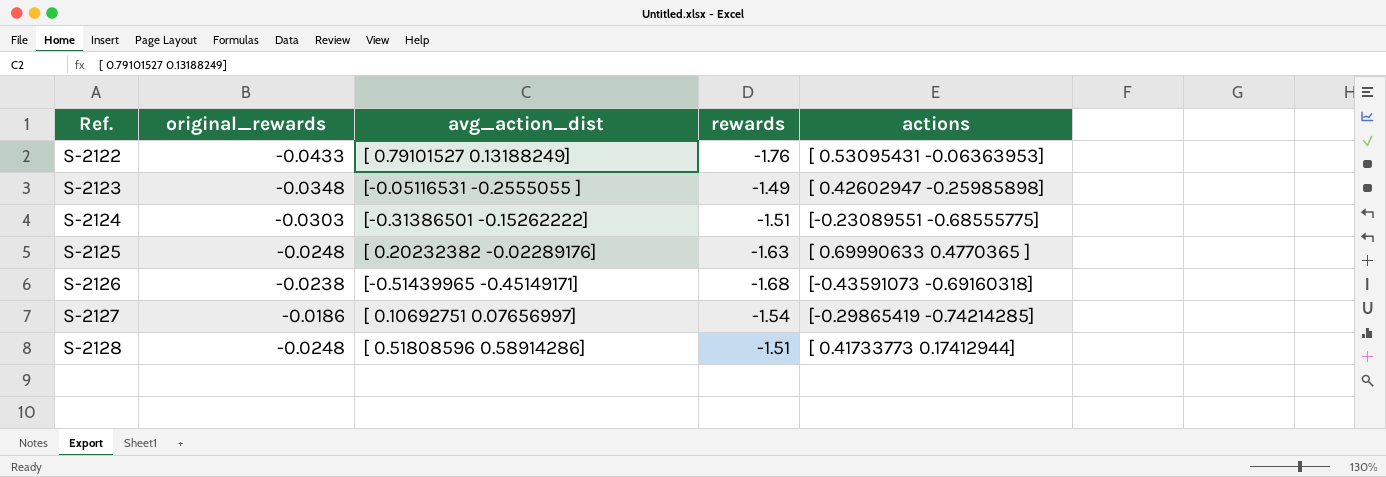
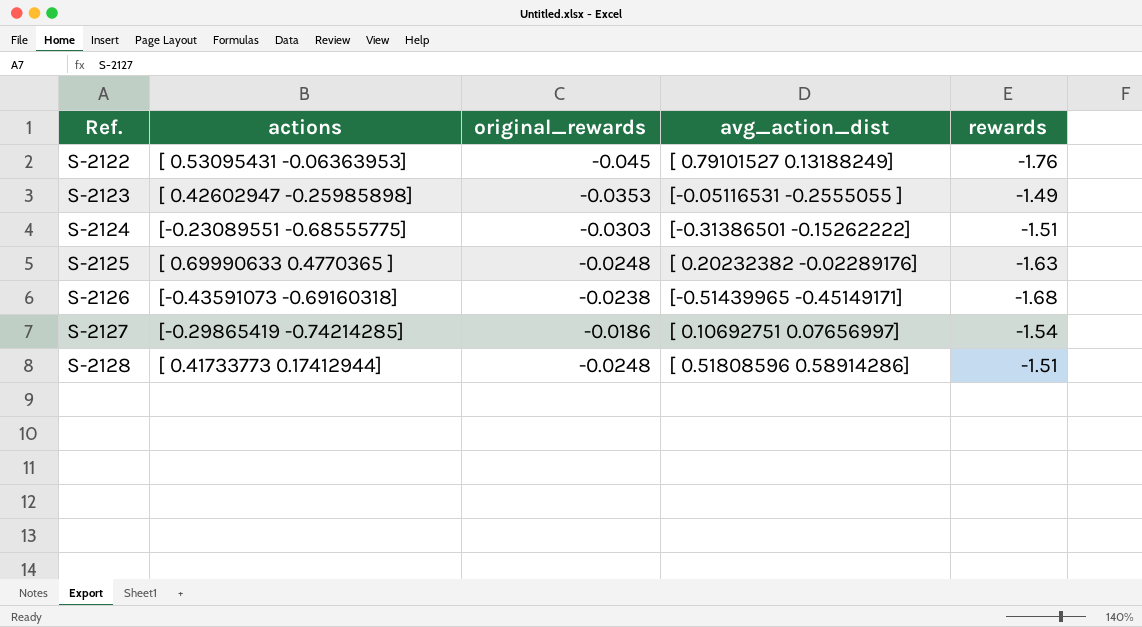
column actions | position: 5 -> 2
S-2122 | original_rewards: -0.0433 -> -0.045
S-2123 | original_rewards: -0.0348 -> -0.0353

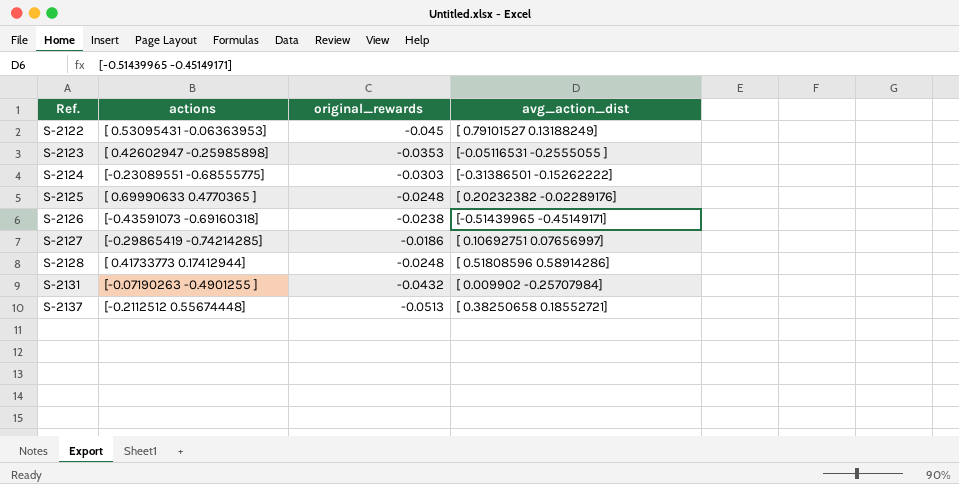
column rewards | position: 5 -> none
row S-2131: none -> [-0.07190263 -0.4901255 ] | -0.0432 | [ 0.009902 -0.25707984]
row S-2137: none -> [-0.2112512 0.55674448] | -0.0513 | [ 0.38250658 0.18552721]

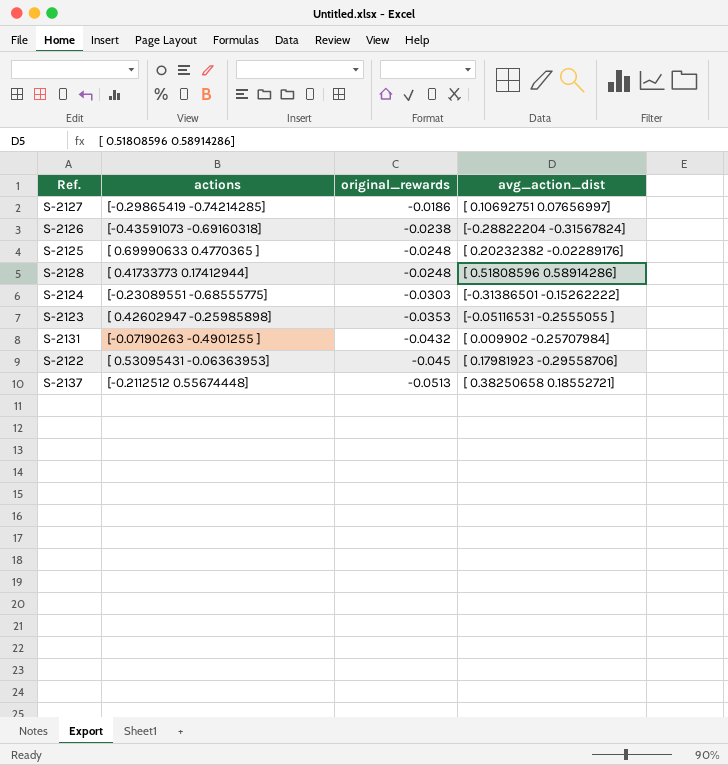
row order: Ref. ascending -> original_rewards descending
S-2126 | avg_action_dist: [-0.51439965 -0.45149171] -> [-0.28822204 -0.31567824]
S-2122 | avg_action_dist: [ 0.79101527 0.13188249] -> [ 0.17981923 -0.29558706]

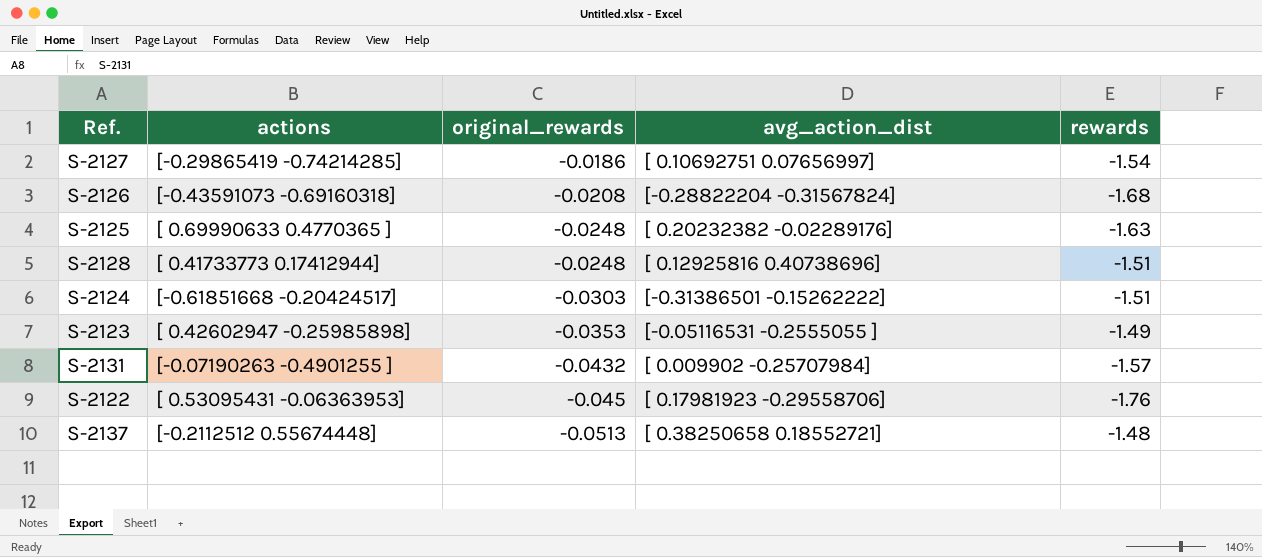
column rewards | position: none -> 5
S-2126 | original_rewards: -0.0238 -> -0.0208
S-2128 | avg_action_dist: [ 0.51808596 0.58914286] -> [ 0.12925816 0.40738696]
S-2124 | actions: [-0.23089551 -0.68555775] -> [-0.61851668 -0.20424517]

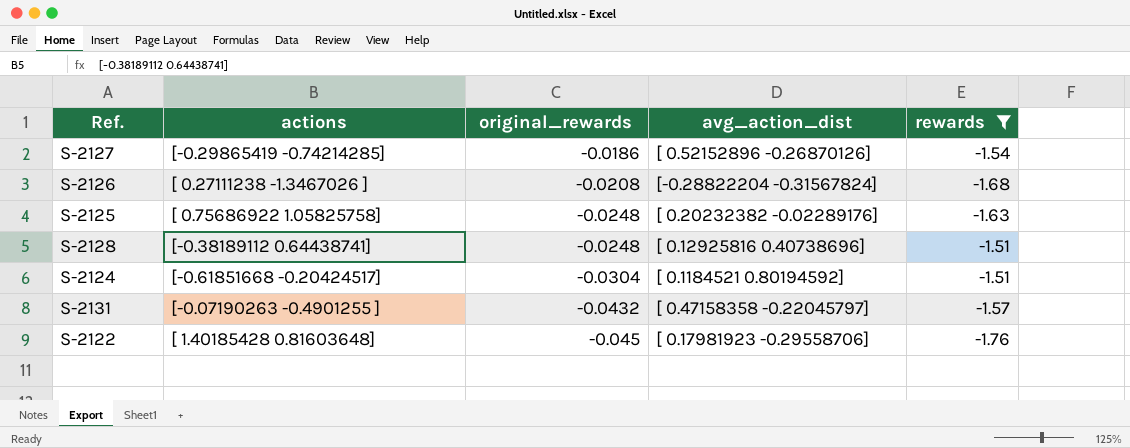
filter: none -> rewards <= -1.51
S-2127 | avg_action_dist: [ 0.10692751 0.07656997] -> [ 0.52152896 -0.26870126]
S-2126 | actions: [-0.43591073 -0.69160318] -> [ 0.27111238 -1.3467026 ]
S-2125 | actions: [ 0.69990633 0.4770365 ] -> [ 0.75686922 1.05825758]
S-2128 | actions: [ 0.41733773 0.17412944] -> [-0.38189112 0.64438741]
S-2124 | original_rewards: -0.0303 -> -0.0304
S-2124 | avg_action_dist: [-0.31386501 -0.15262222] -> [ 0.1184521 0.80194592]
S-2131 | avg_action_dist: [ 0.009902 -0.25707984] -> [ 0.47158358 -0.22045797]
S-2122 | actions: [ 0.53095431 -0.06363953] -> [ 1.40185428 0.81603648]

